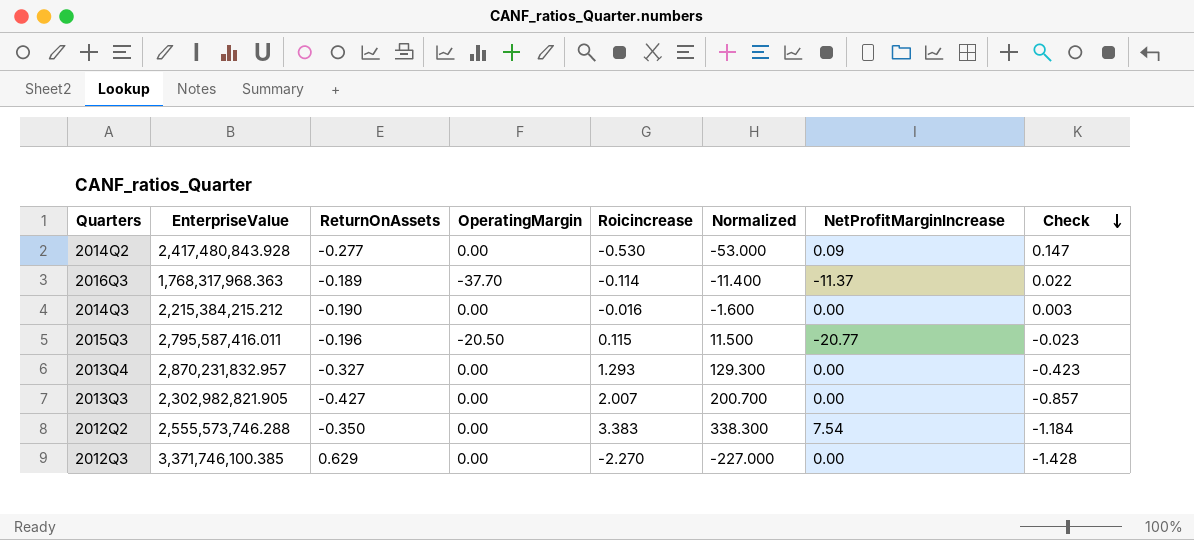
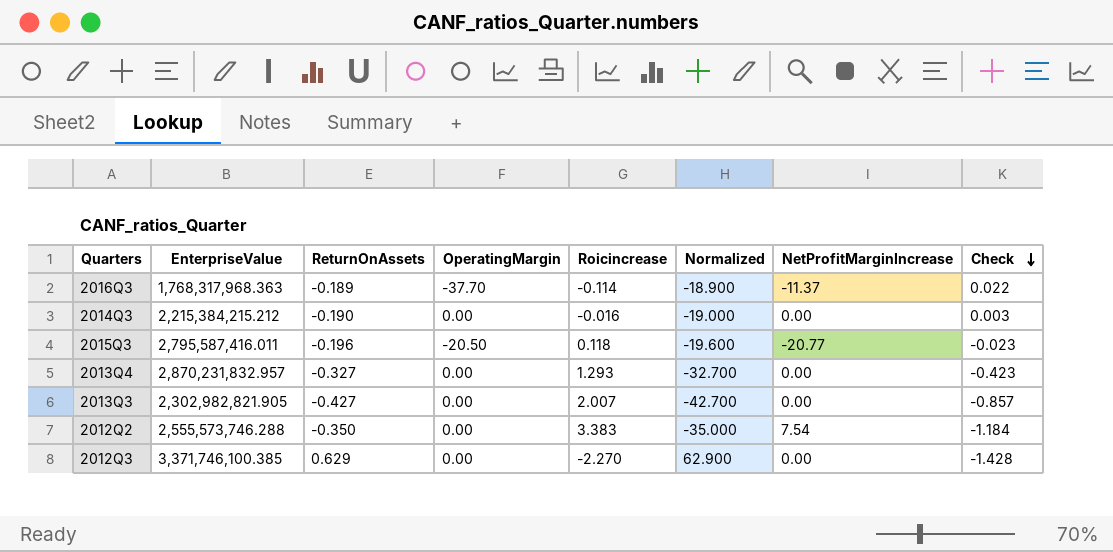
column Normalized | formula: [Roicincrease] * 100 -> [ReturnOnAssets] * 100
row 2014Q2: 2,417,480,843.928 | -0.277 | 0.00 | -0.530 | -53.000 | 0.09 | 0.147 -> none
2015Q3 | Roicincrease: 0.115 -> 0.118

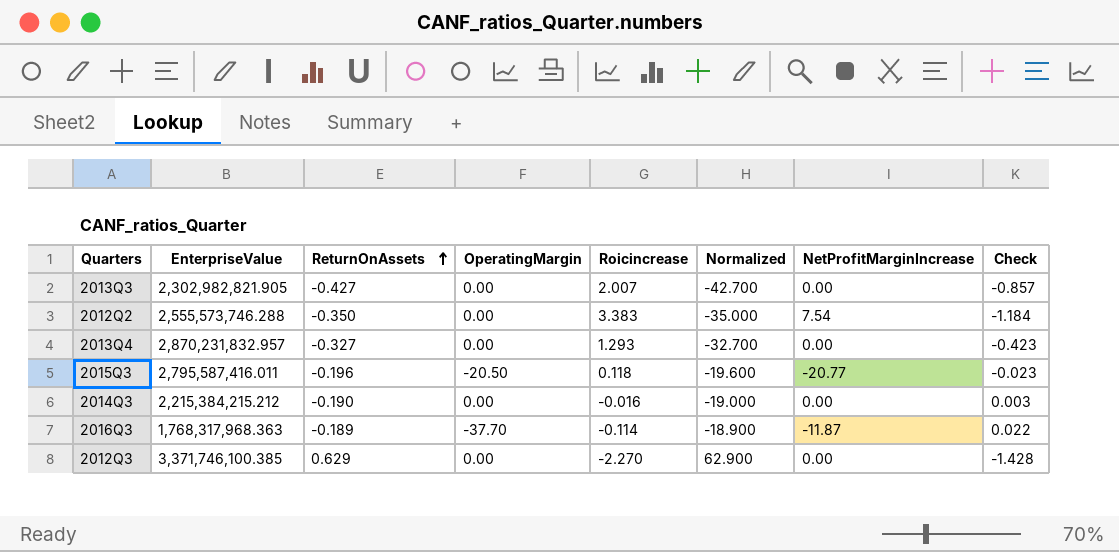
row order: Check descending -> ReturnOnAssets ascending
2016Q3 | NetProfitMarginIncrease: -11.37 -> -11.87

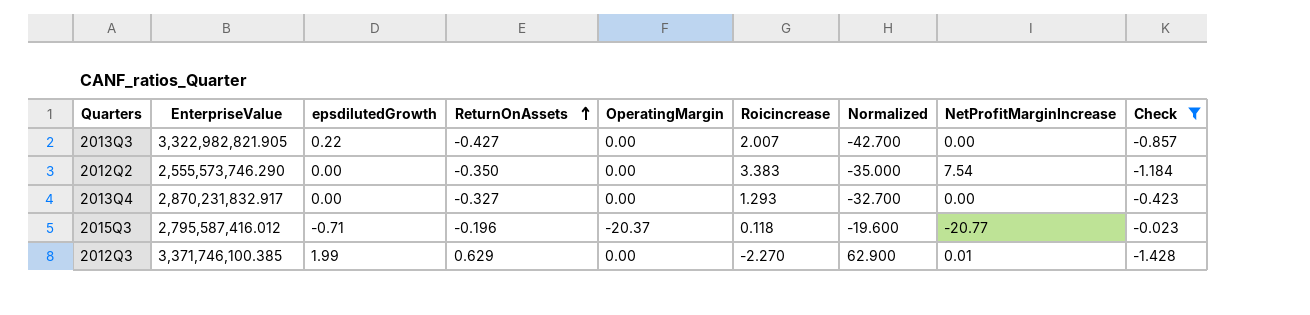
filter: none -> Check <= -0.023
column epsdilutedGrowth | position: none -> 3
2013Q3 | EnterpriseValue: 2,302,982,821.905 -> 3,322,982,821.905
2012Q2 | EnterpriseValue: 2,555,573,746.288 -> 2,555,573,746.290
2013Q4 | EnterpriseValue: 2,870,231,832.957 -> 2,870,231,832.917
2015Q3 | EnterpriseValue: 2,795,587,416.011 -> 2,795,587,416.012
2015Q3 | OperatingMargin: -20.50 -> -20.37
2012Q3 | NetProfitMarginIncrease: 0.00 -> 0.01

